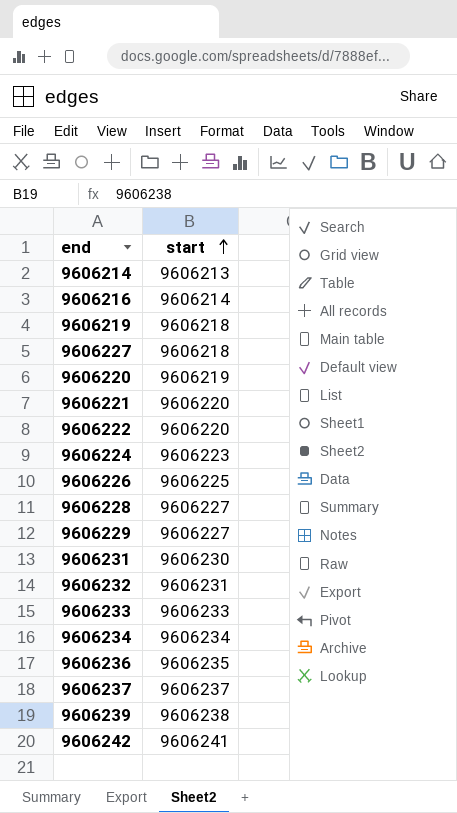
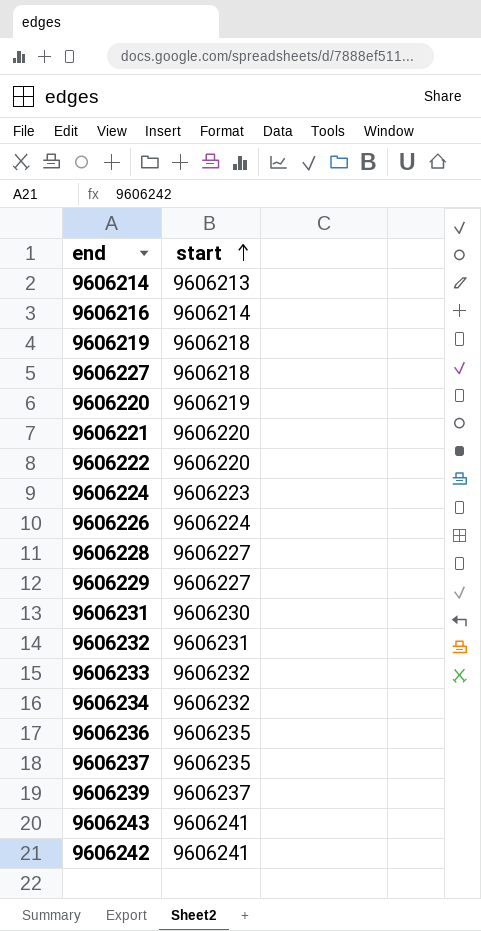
9606226 | start: 9606225 -> 9606224
9606233 | start: 9606233 -> 9606232
9606234 | start: 9606234 -> 9606232
9606237 | start: 9606237 -> 9606235
9606239 | start: 9606238 -> 9606237
row 9606243: none -> 9606241

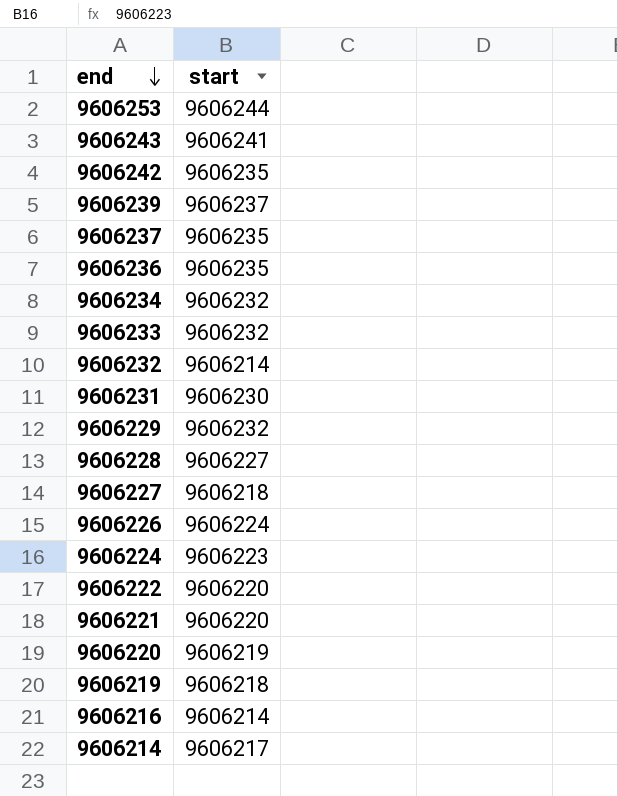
row order: start ascending -> end descending
row 9606253: none -> 9606244
9606242 | start: 9606241 -> 9606235
9606232 | start: 9606231 -> 9606214
9606229 | start: 9606227 -> 9606232
9606214 | start: 9606213 -> 9606217

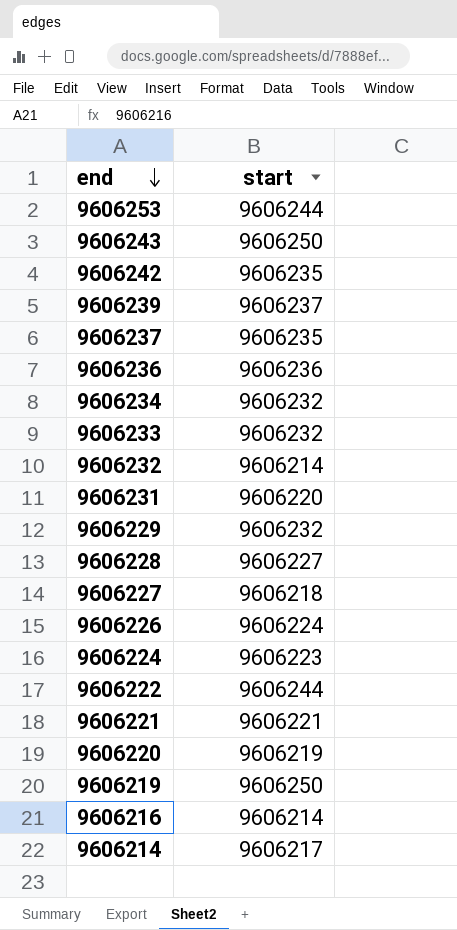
9606243 | start: 9606241 -> 9606250
9606236 | start: 9606235 -> 9606236
9606231 | start: 9606230 -> 9606220
9606222 | start: 9606220 -> 9606244
9606221 | start: 9606220 -> 9606221
9606219 | start: 9606218 -> 9606250

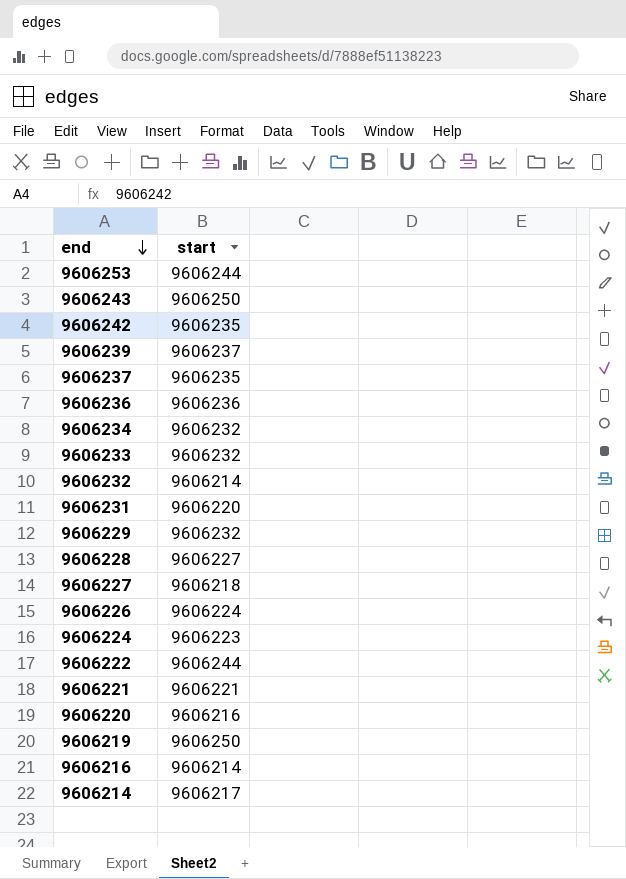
9606220 | start: 9606219 -> 9606216

